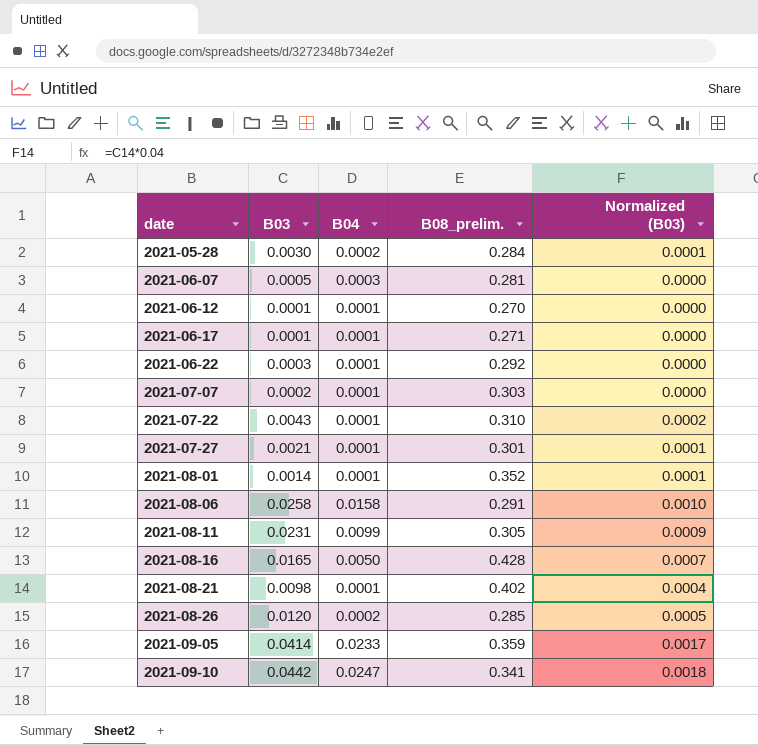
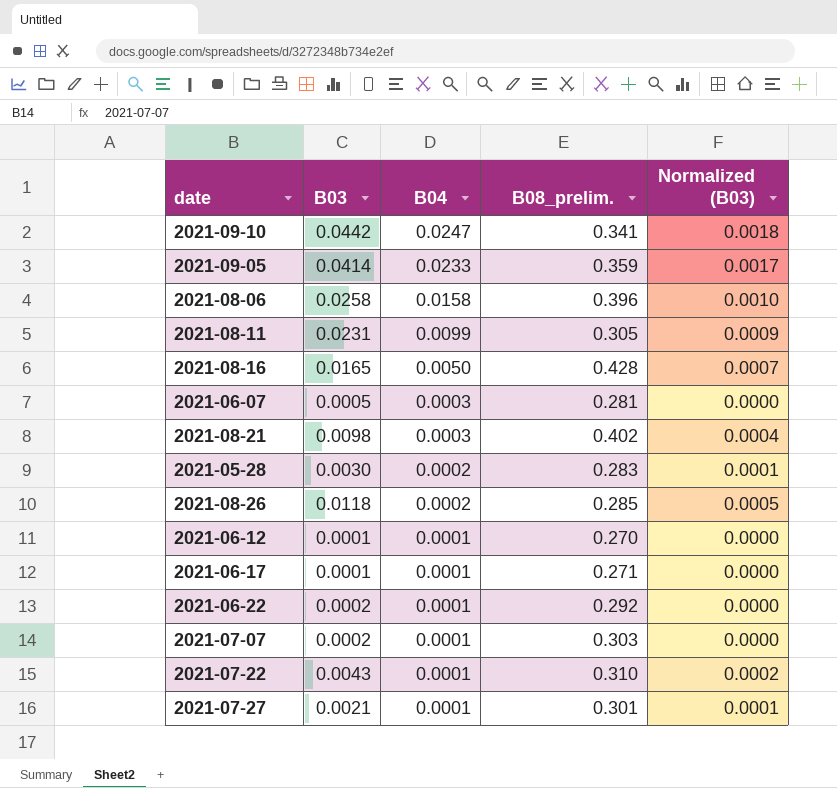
row order: date ascending -> B04 descending
row 2021-08-01: 0.0014 | 0.0001 | 0.352 | 0.0001 -> none
2021-08-06 | B08_prelim.: 0.291 -> 0.396
2021-08-21 | B04: 0.0001 -> 0.0003
2021-05-28 | B08_prelim.: 0.284 -> 0.283
2021-08-26 | B03: 0.0120 -> 0.0118
2021-06-22 | B03: 0.0003 -> 0.0002

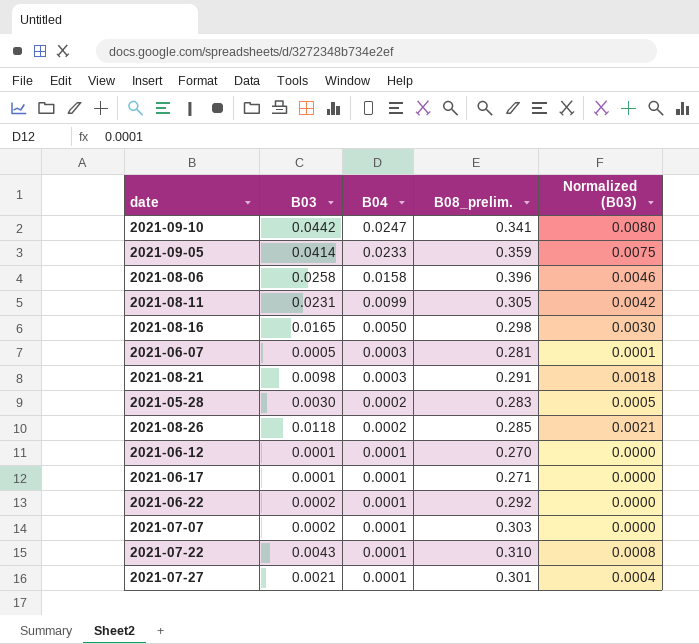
column Normalized (B03) | formula: [B03] * 0.04 -> [B03] * 0.18
2021-08-16 | B08_prelim.: 0.428 -> 0.298
2021-08-21 | B08_prelim.: 0.402 -> 0.291

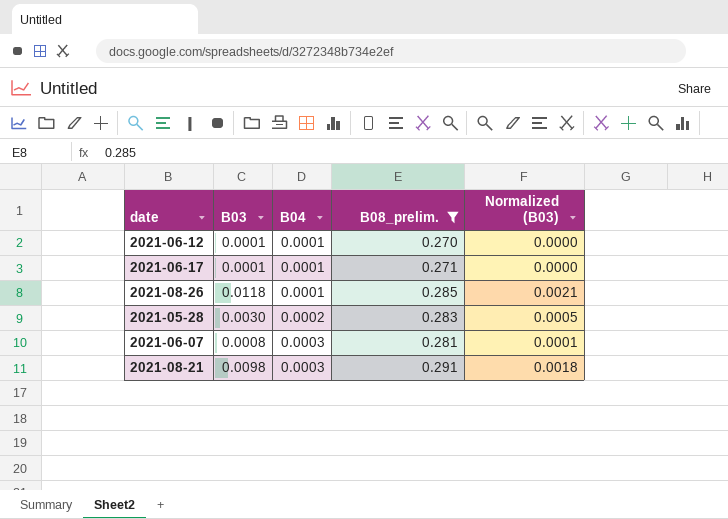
filter: none -> B08_prelim. <= 0.291
row order: B04 descending -> B04 ascending
2021-08-26 | B04: 0.0002 -> 0.0001
2021-06-07 | B03: 0.0005 -> 0.0008

